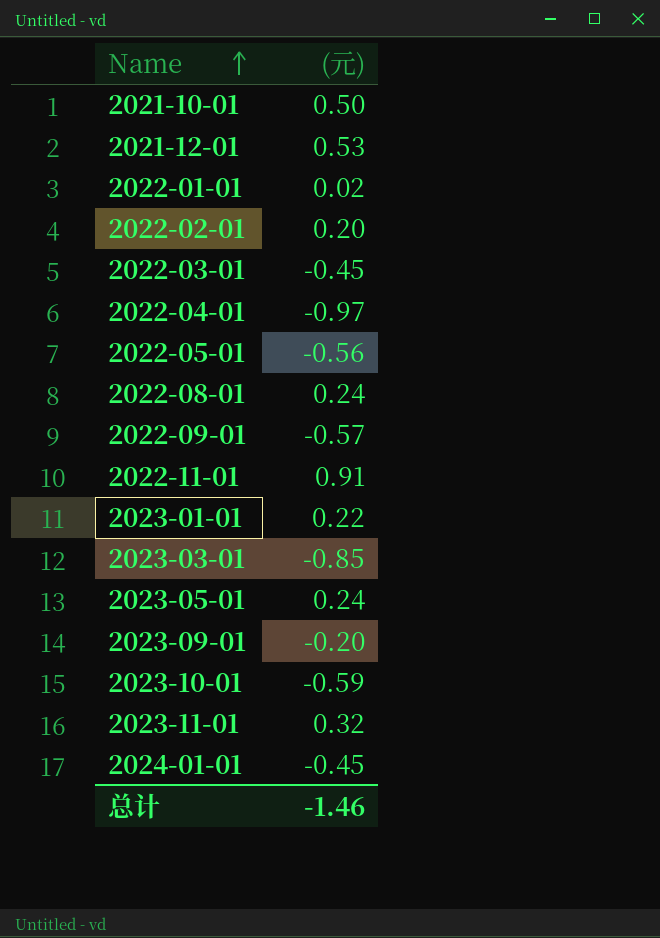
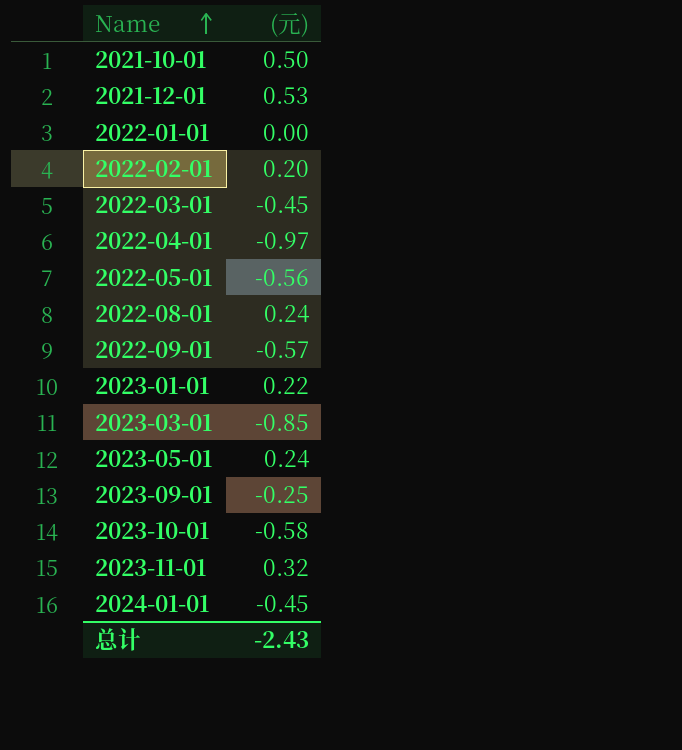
row 2022-11-01: 0.91 -> none
2022-01-01 | (元): 0.02 -> 0.00
2023-09-01 | (元): -0.20 -> -0.25
2023-10-01 | (元): -0.59 -> -0.58
总计 | (元): -1.46 -> -2.43

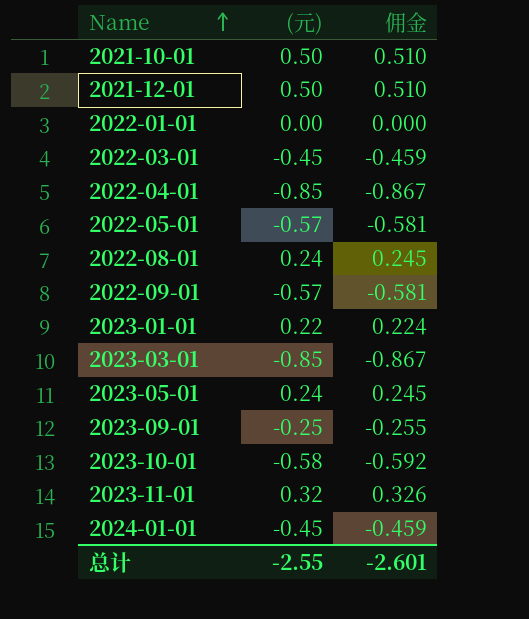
column 佣金 | formula: none -> [(元)] * 1.02
row 2022-02-01: 0.20 -> none
2021-12-01 | (元): 0.53 -> 0.50
2022-04-01 | (元): -0.97 -> -0.85
2022-05-01 | (元): -0.56 -> -0.57
总计 | (元): -2.43 -> -2.55

